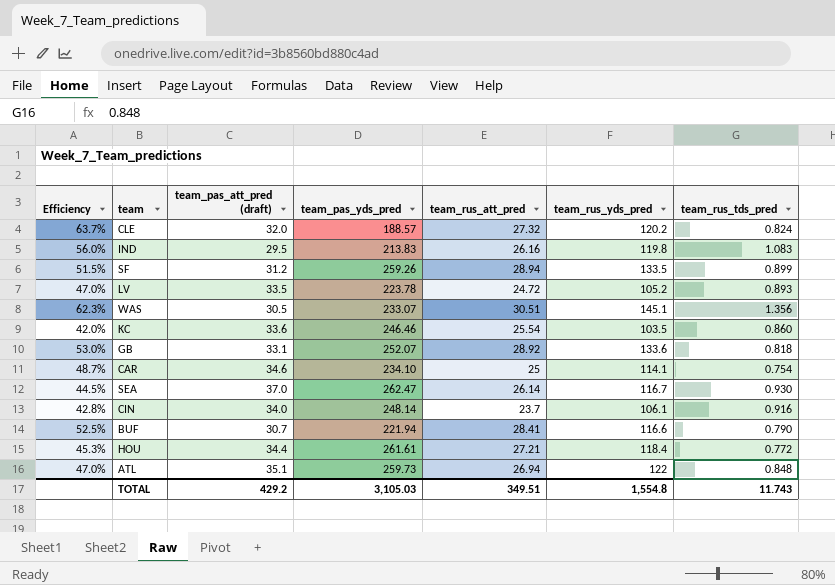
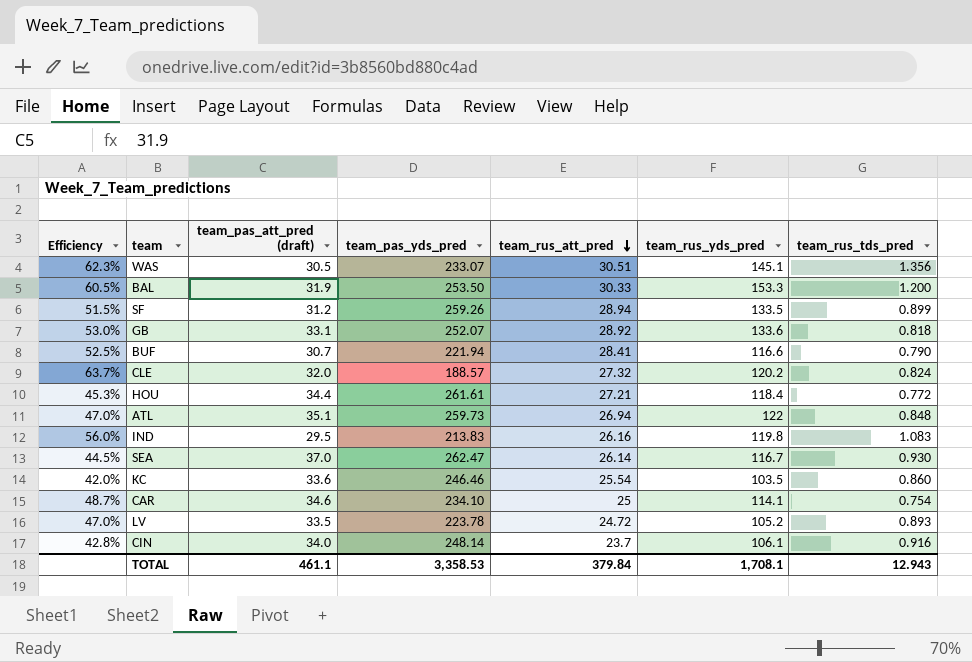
row order: none -> team_rus_att_pred descending
row BAL: none -> 60.5% | 31.9 | 253.50 | 30.33 | 153.3 | 1.200
TOTAL | team_pas_att_pred (draft): 429.2 -> 461.1
TOTAL | team_pas_yds_pred: 3,105.03 -> 3,358.53
TOTAL | team_rus_att_pred: 349.51 -> 379.84
TOTAL | team_rus_yds_pred: 1,554.8 -> 1,708.1
TOTAL | team_rus_tds_pred: 11.743 -> 12.943

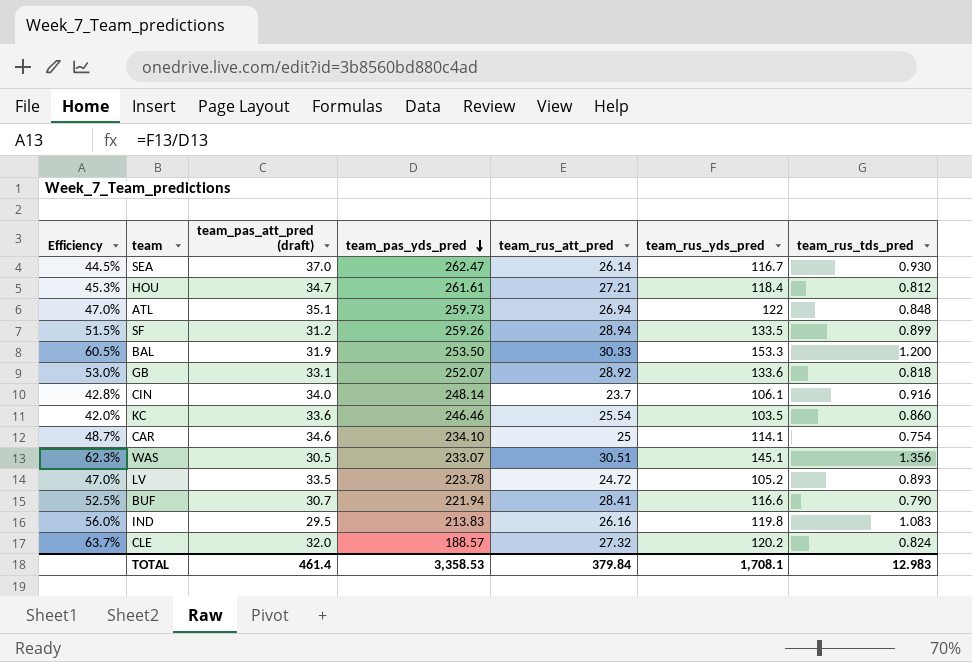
row order: team_rus_att_pred descending -> team_pas_yds_pred descending
HOU | team_pas_att_pred (draft): 34.4 -> 34.7
HOU | team_rus_tds_pred: 0.772 -> 0.812
TOTAL | team_pas_att_pred (draft): 461.1 -> 461.4
TOTAL | team_rus_tds_pred: 12.943 -> 12.983

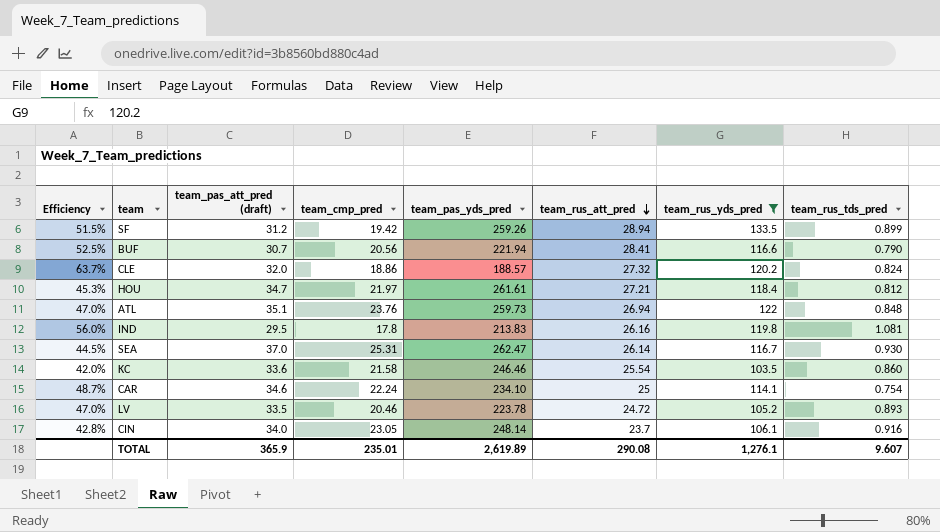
filter: none -> team_rus_yds_pred <= 133.5
row order: team_pas_yds_pred descending -> team_rus_att_pred descending
column team_cmp_pred | position: none -> 4
IND | team_rus_tds_pred: 1.083 -> 1.081
TOTAL | team_pas_att_pred (draft): 461.4 -> 365.9
TOTAL | team_pas_yds_pred: 3,358.53 -> 2,619.89
TOTAL | team_rus_att_pred: 379.84 -> 290.08
TOTAL | team_rus_yds_pred: 1,708.1 -> 1,276.1
TOTAL | team_rus_tds_pred: 12.983 -> 9.607

